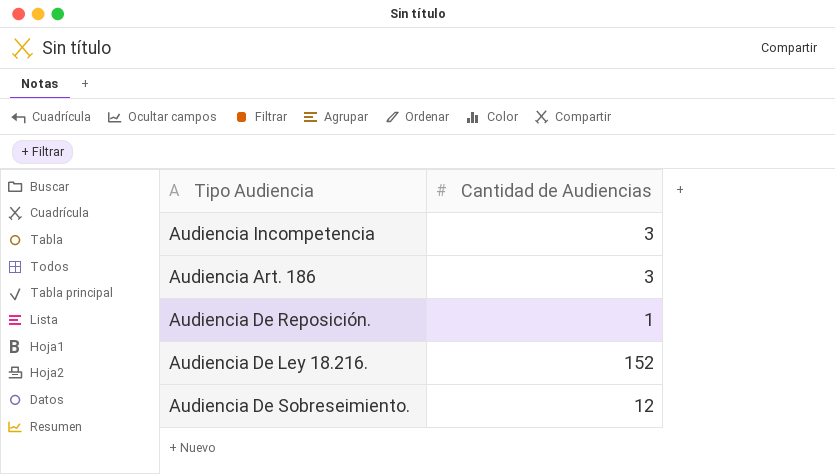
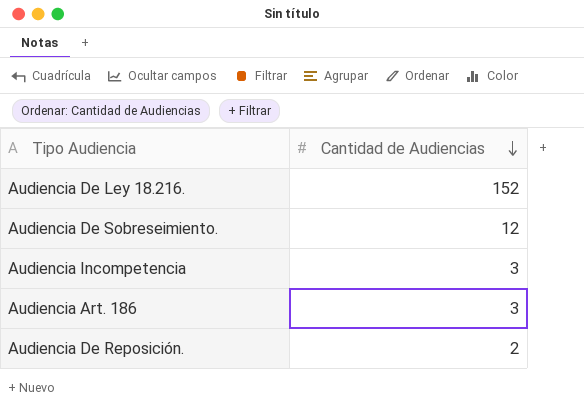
row order: none -> Cantidad de Audiencias descending
Audiencia De Reposición. | Cantidad de Audiencias: 1 -> 2

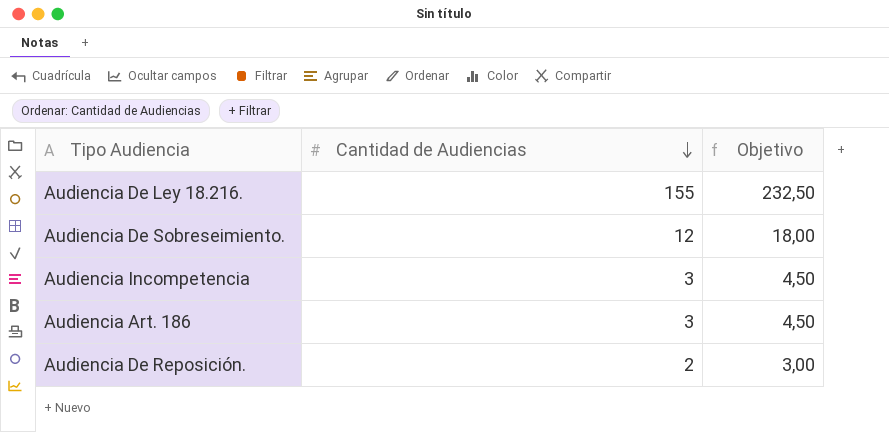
column Objetivo | formula: none -> [Cantidad de Audiencias] * 1,5
Audiencia De Ley 18.216. | Cantidad de Audiencias: 152 -> 155

